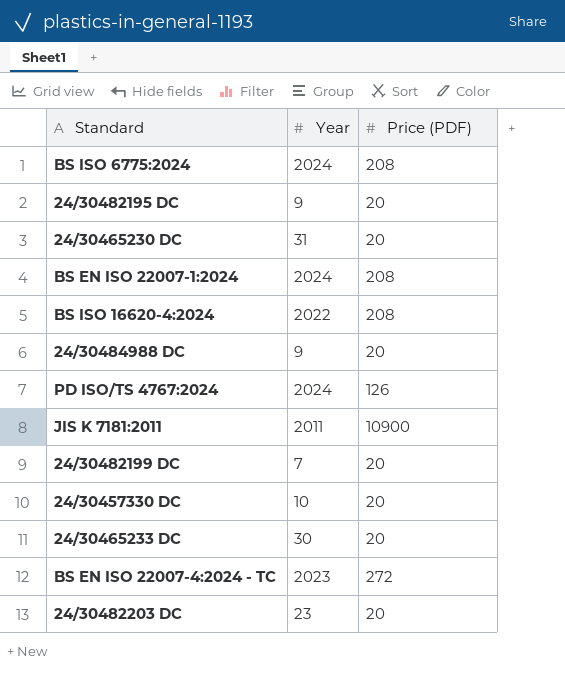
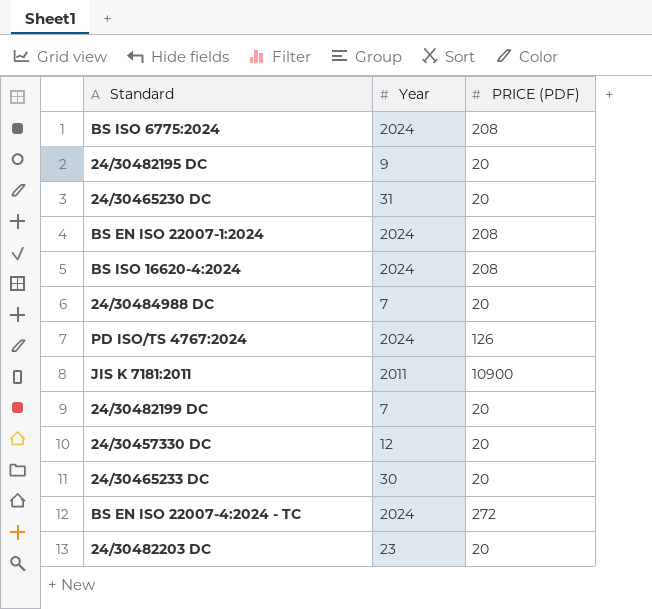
column name: Price (PDF) -> PRICE (PDF)
BS ISO 16620-4:2024 | Year: 2022 -> 2024
24/30484988 DC | Year: 9 -> 7
24/30457330 DC | Year: 10 -> 12
BS EN ISO 22007-4:2024 - TC | Year: 2023 -> 2024

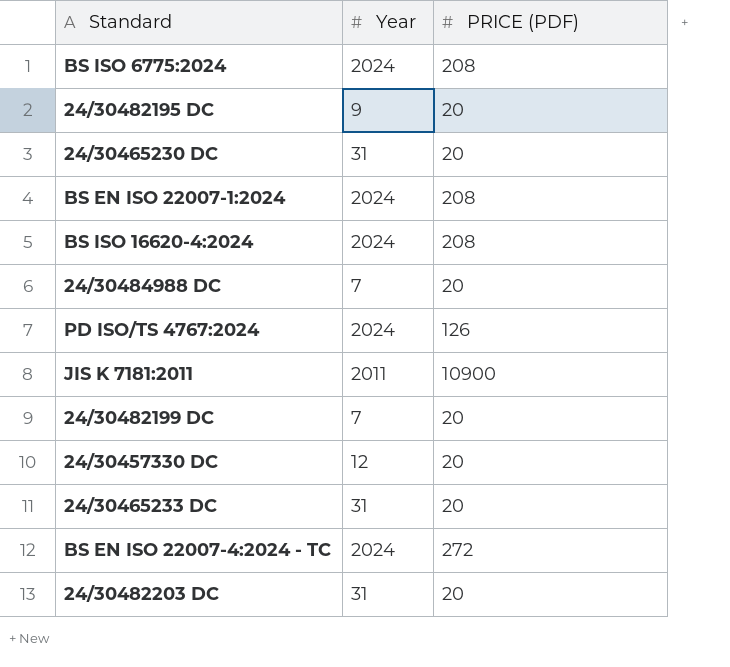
24/30465233 DC | Year: 30 -> 31
24/30482203 DC | Year: 23 -> 31

